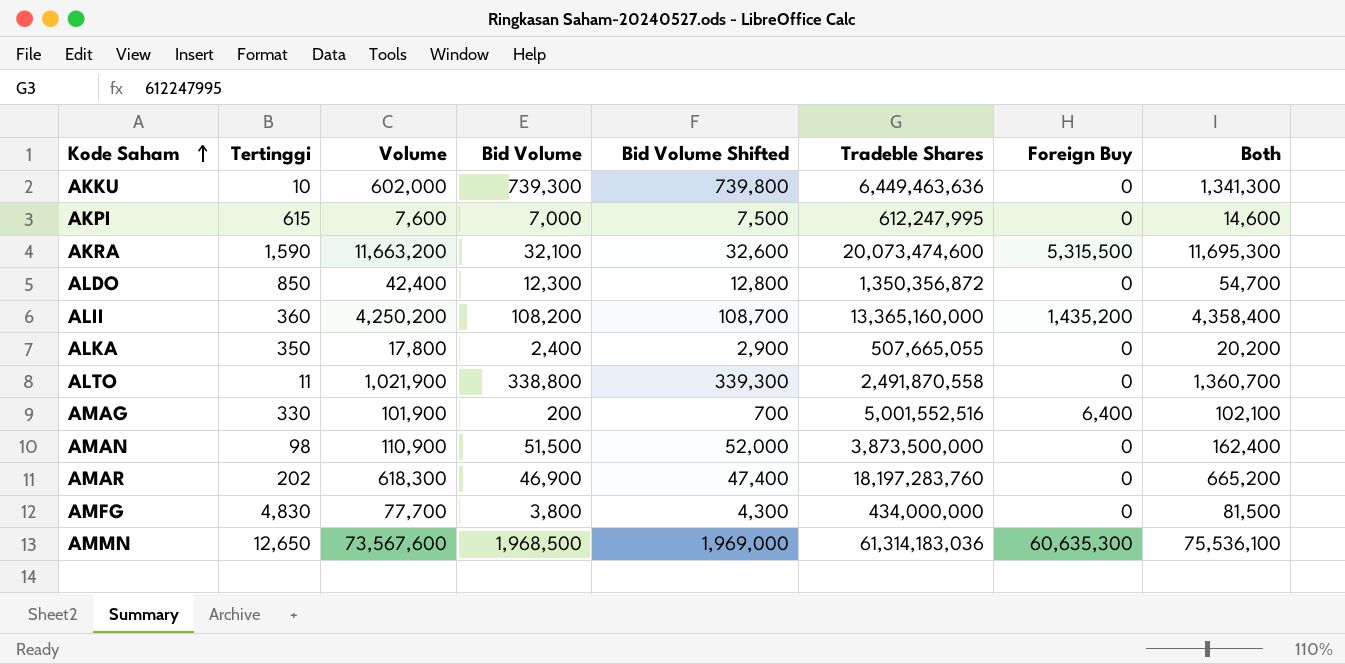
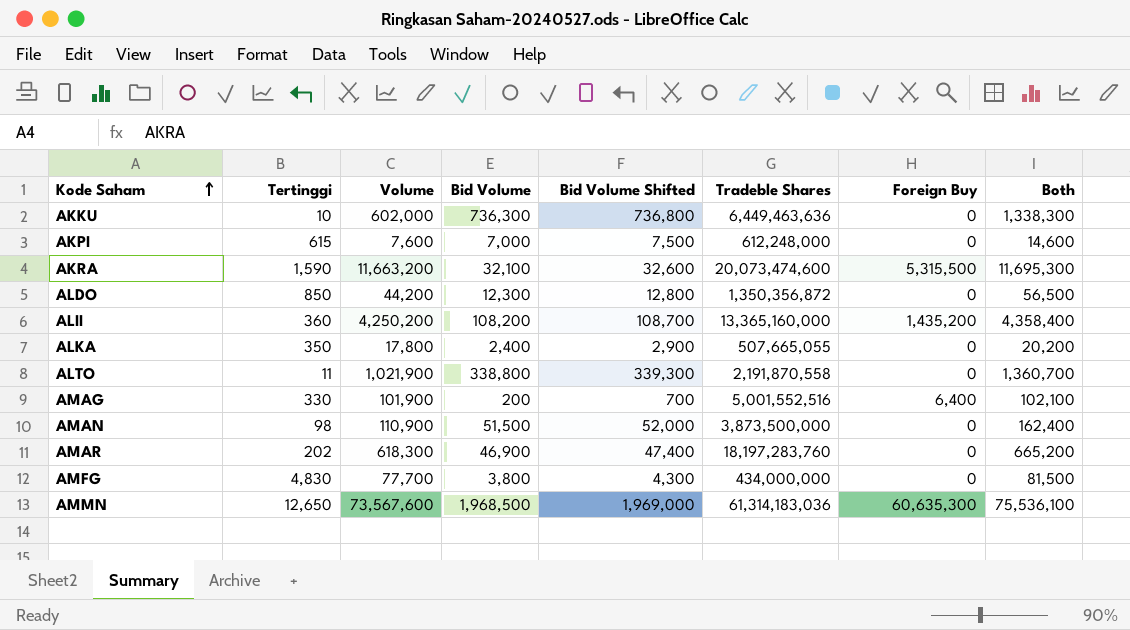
AKKU | Bid Volume: 739,300 -> 736,300
AKKU | Bid Volume Shifted: 739,800 -> 736,800
AKKU | Both: 1,341,300 -> 1,338,300
AKPI | Tradeble Shares: 612,247,995 -> 612,248,000
ALDO | Volume: 42,400 -> 44,200
ALDO | Both: 54,700 -> 56,500
ALTO | Tradeble Shares: 2,491,870,558 -> 2,191,870,558

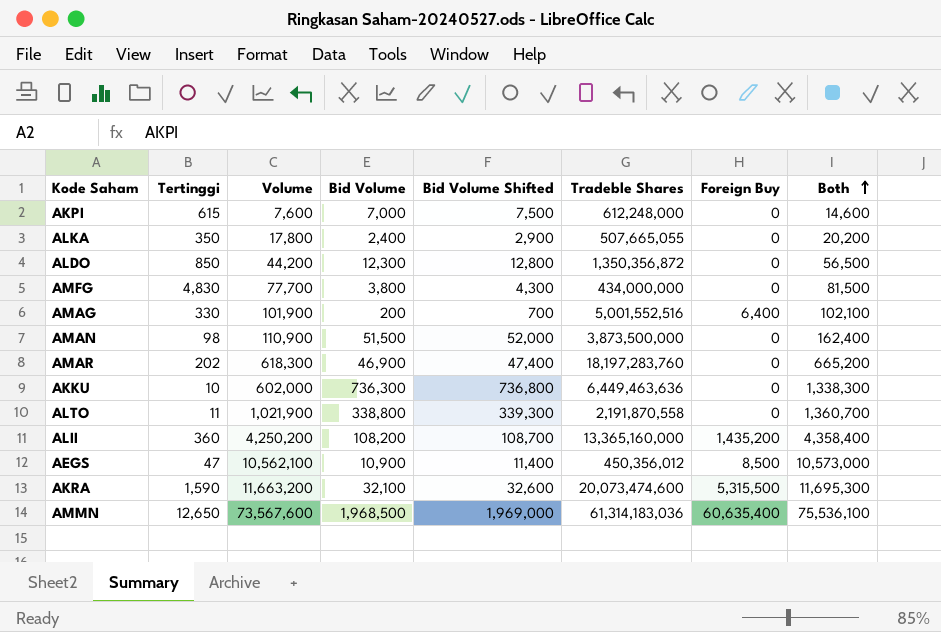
row order: Kode Saham ascending -> Both ascending
row AEGS: none -> 47 | 10,562,100 | 10,900 | 11,400 | 450,356,012 | 8,500 | 10,573,000
AMMN | Foreign Buy: 60,635,300 -> 60,635,400

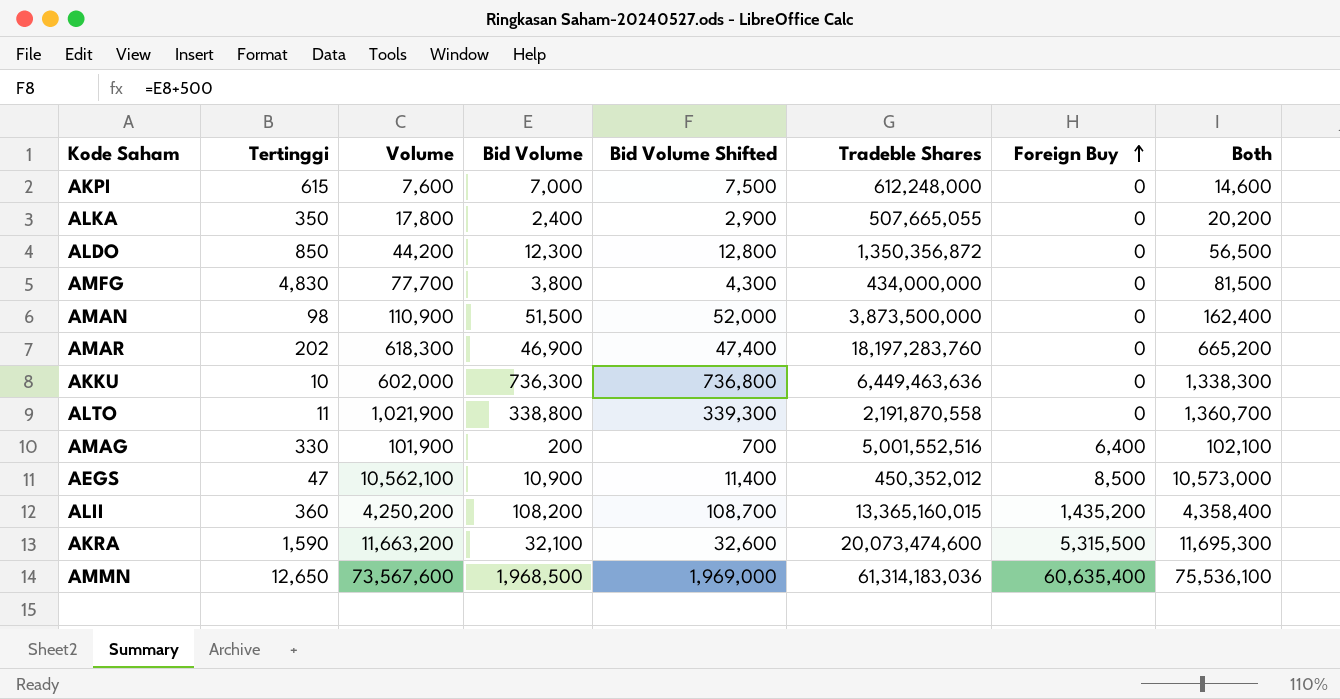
row order: Both ascending -> Foreign Buy ascending
AEGS | Tradeble Shares: 450,356,012 -> 450,352,012
ALII | Tradeble Shares: 13,365,160,000 -> 13,365,160,015

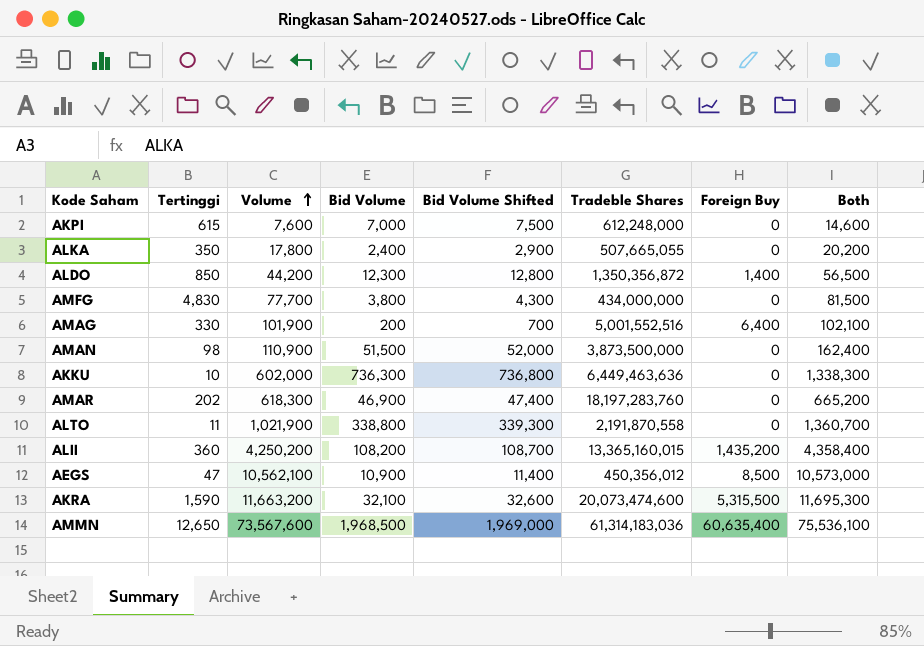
row order: Foreign Buy ascending -> Volume ascending
ALDO | Foreign Buy: 0 -> 1,400
AEGS | Tradeble Shares: 450,352,012 -> 450,356,012

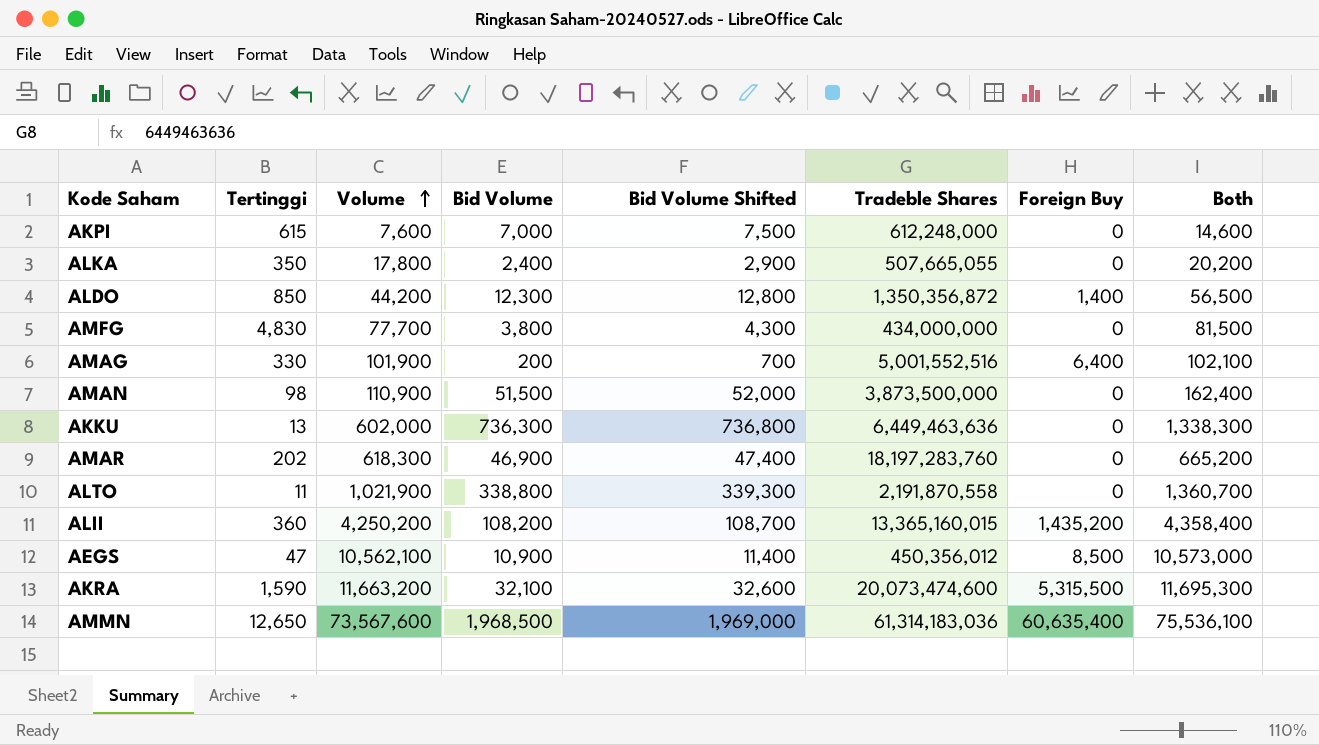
AKKU | Tertinggi: 10 -> 13

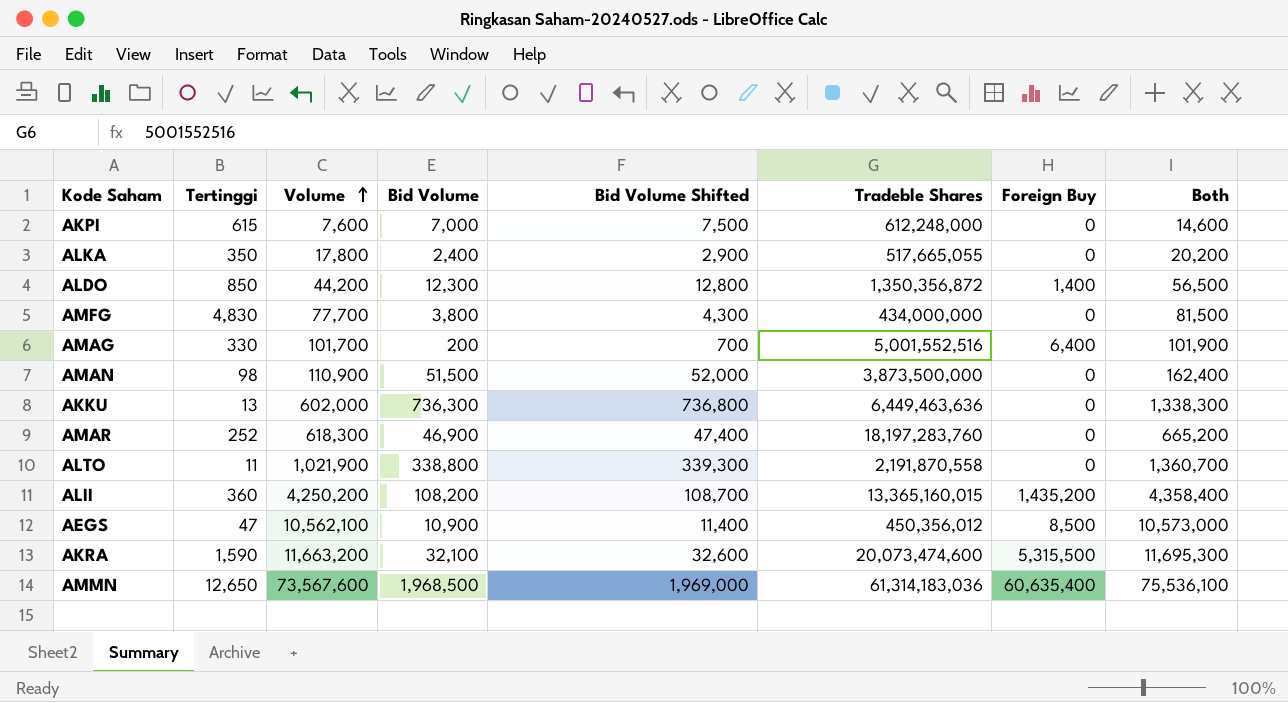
ALKA | Tradeble Shares: 507,665,055 -> 517,665,055
AMAG | Volume: 101,900 -> 101,700
AMAG | Both: 102,100 -> 101,900
AMAR | Tertinggi: 202 -> 252

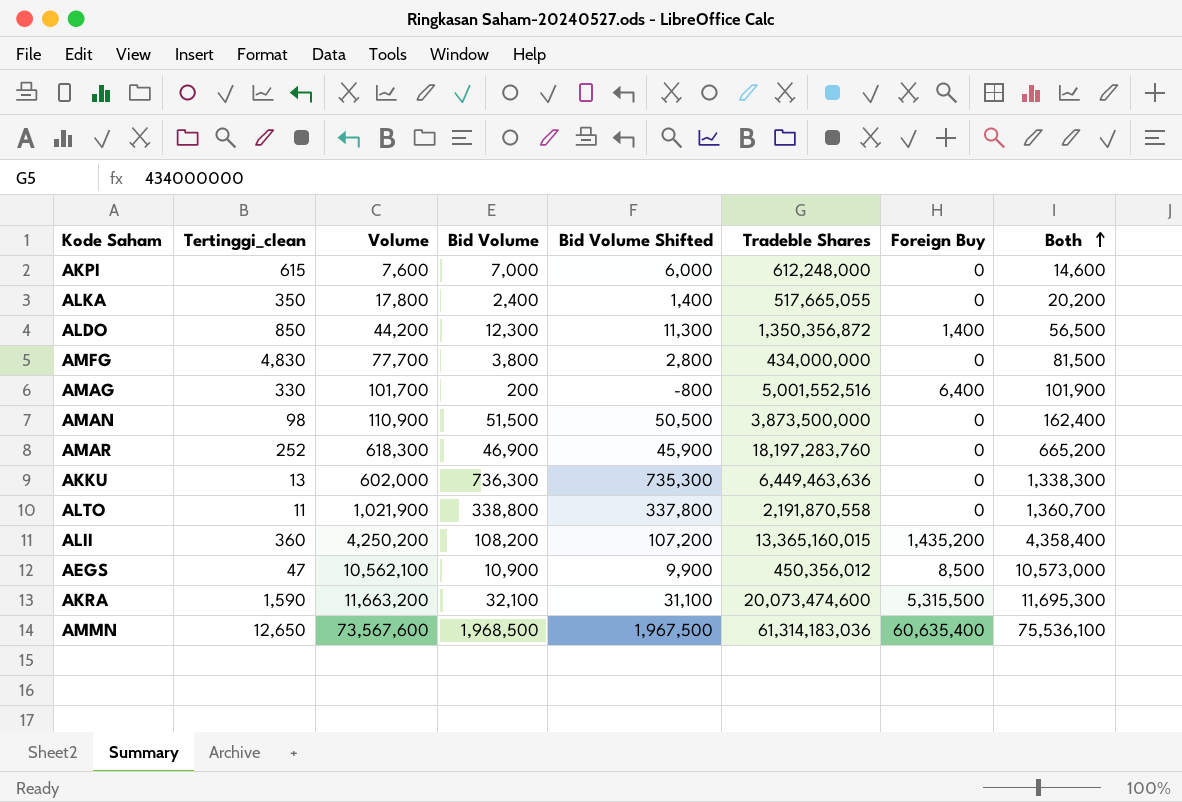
row order: Volume ascending -> Both ascending
column name: Tertinggi -> Tertinggi_clean
column Bid Volume Shifted | formula: [Bid Volume] + 500 -> [Bid Volume] - 1000

